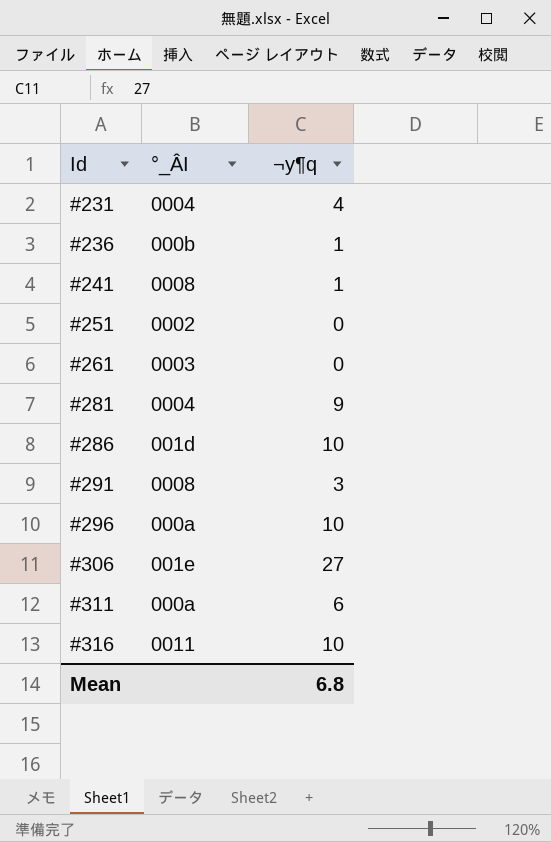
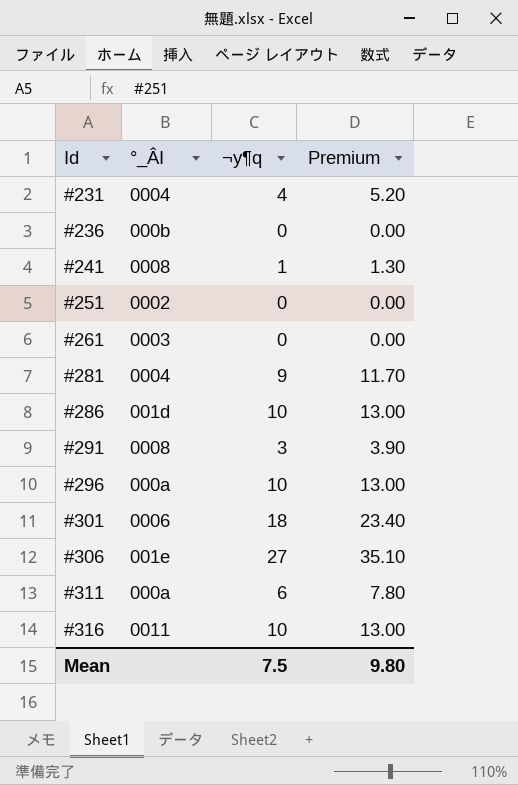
column Premium | formula: none -> [¬y¶q] * 1.3
#236 | ¬y¶q: 1 -> 0
row #301: none -> 0006 | 18 | 23.40
Mean | ¬y¶q: 6.8 -> 7.5

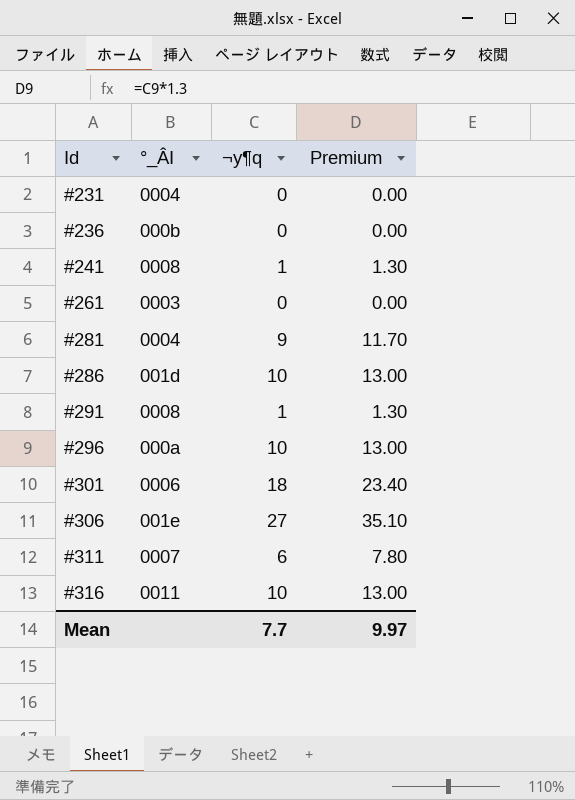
row #251: 0002 | 0 | 0.00 -> none
#231 | ¬y¶q: 4 -> 0
#231 | Premium: 5.20 -> 0.00
#291 | ¬y¶q: 3 -> 1
#291 | Premium: 3.90 -> 1.30
#311 | °_ÂI: 000a -> 0007
Mean | ¬y¶q: 7.5 -> 7.7
Mean | Premium: 9.80 -> 9.97

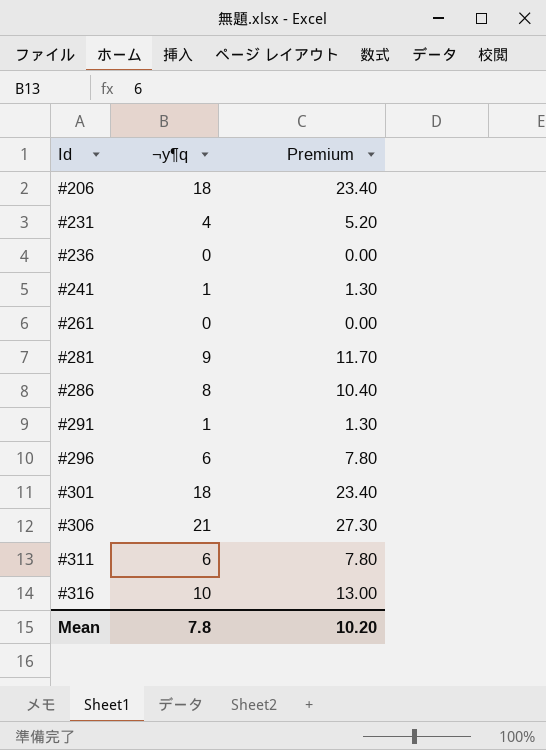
column °_ÂI | position: 2 -> none
row #206: none -> 18 | 23.40
#231 | ¬y¶q: 0 -> 4
#231 | Premium: 0.00 -> 5.20
#286 | ¬y¶q: 10 -> 8
#286 | Premium: 13.00 -> 10.40
#296 | ¬y¶q: 10 -> 6
#296 | Premium: 13.00 -> 7.80
#306 | ¬y¶q: 27 -> 21
#306 | Premium: 35.10 -> 27.30
Mean | ¬y¶q: 7.7 -> 7.8
Mean | Premium: 9.97 -> 10.20

